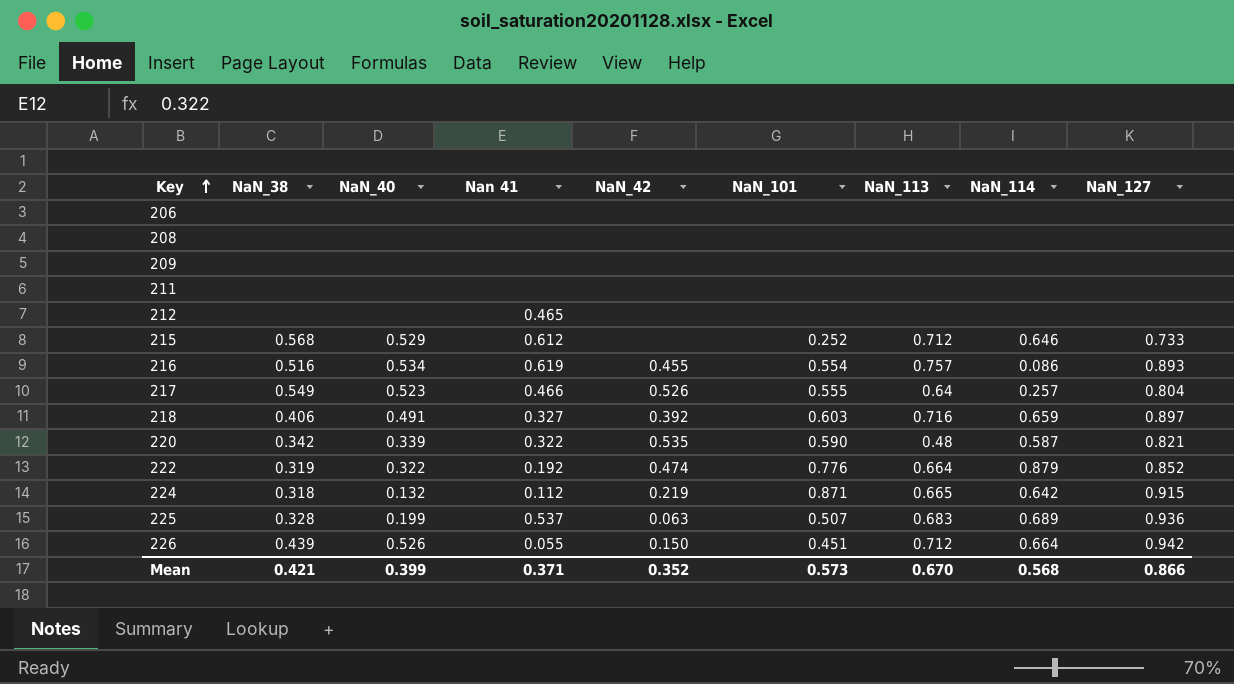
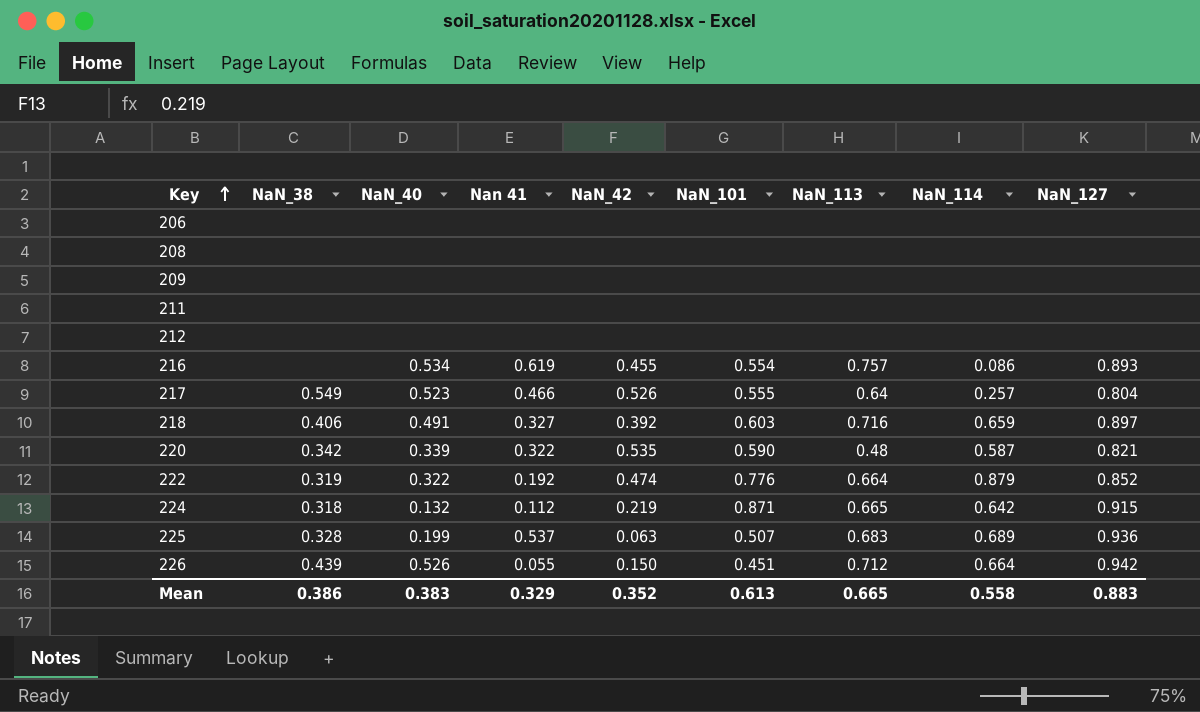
row 215: 0.568 | 0.529 | 0.612 | none | 0.252 | 0.712 | 0.646 | 0.733 -> none
212 | Nan 41: 0.465 -> none
216 | NaN_38: 0.516 -> none
Mean | NaN_38: 0.421 -> 0.386
Mean | NaN_40: 0.399 -> 0.383
Mean | Nan 41: 0.371 -> 0.329
Mean | NaN_101: 0.573 -> 0.613
Mean | NaN_113: 0.670 -> 0.665
Mean | NaN_114: 0.568 -> 0.558
Mean | NaN_127: 0.866 -> 0.883

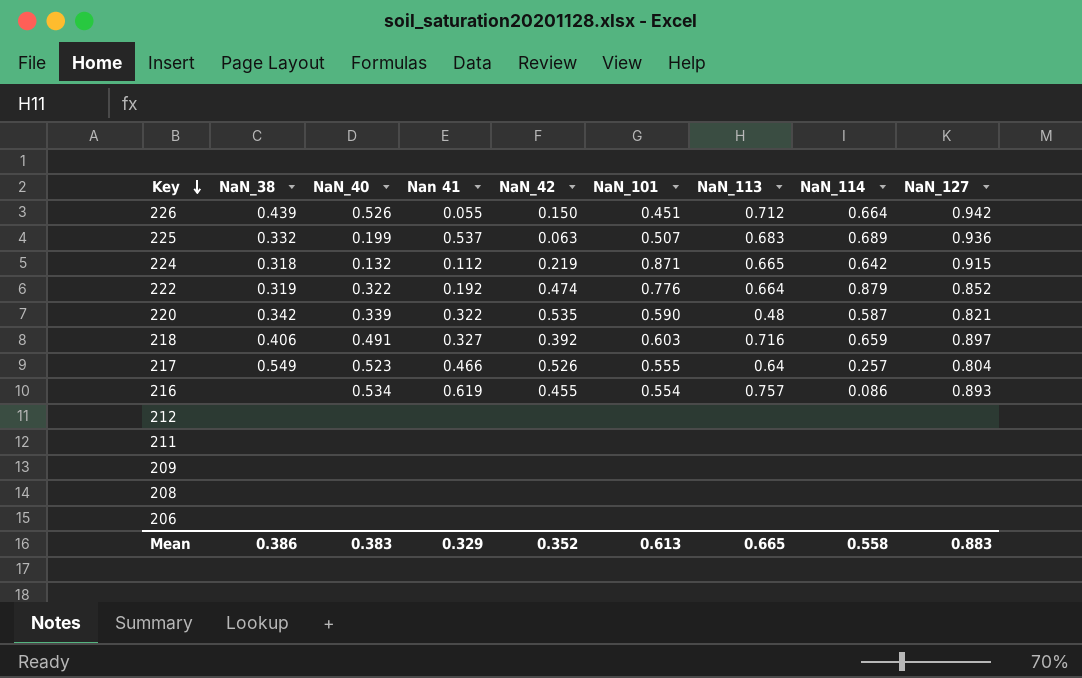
row order: Key ascending -> Key descending
225 | NaN_38: 0.328 -> 0.332

